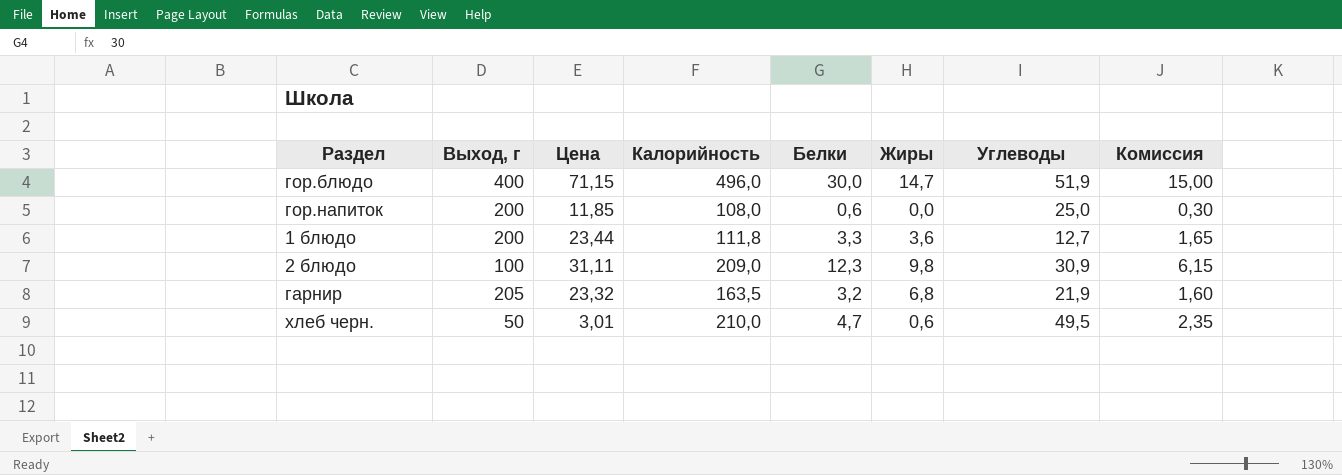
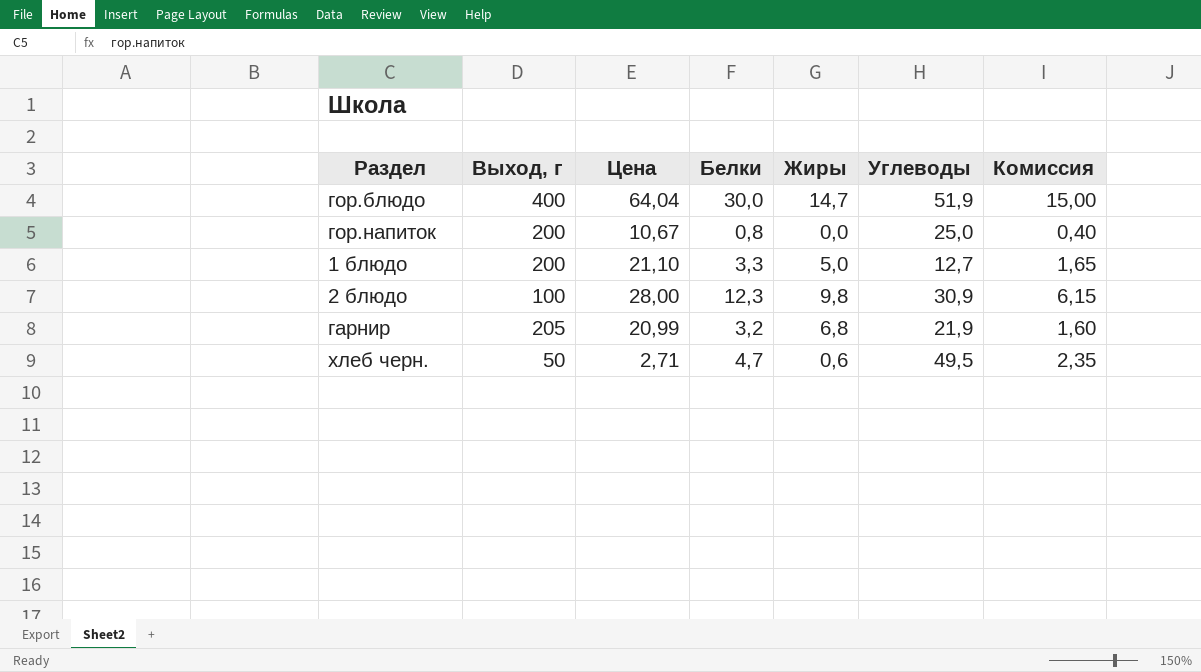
column Калорийность | position: 4 -> none
гор.блюдо | Цена: 71,15 -> 64,04
гор.напиток | Цена: 11,85 -> 10,67
гор.напиток | Белки: 0,6 -> 0,8
гор.напиток | Комиссия: 0,30 -> 0,40
1 блюдо | Цена: 23,44 -> 21,10
1 блюдо | Жиры: 3,6 -> 5,0
2 блюдо | Цена: 31,11 -> 28,00
гарнир | Цена: 23,32 -> 20,99
хлеб черн. | Цена: 3,01 -> 2,71

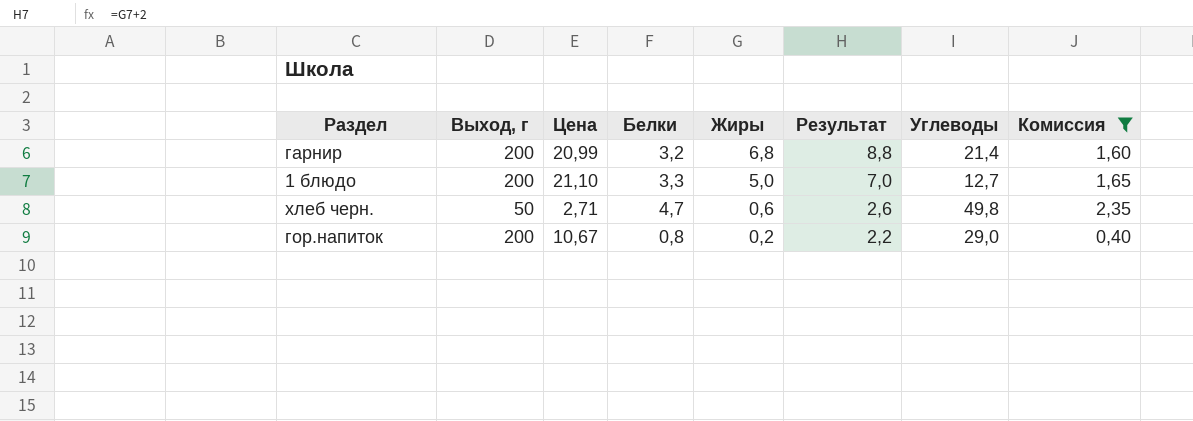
filter: none -> Комиссия <= 2,35
row order: none -> Жиры descending
column Результат | formula: none -> [Жиры] + 2
гарнир | Выход, г: 205 -> 200
гарнир | Углеводы: 21,9 -> 21,4
хлеб черн. | Углеводы: 49,5 -> 49,8
гор.напиток | Жиры: 0,0 -> 0,2
гор.напиток | Углеводы: 25,0 -> 29,0

